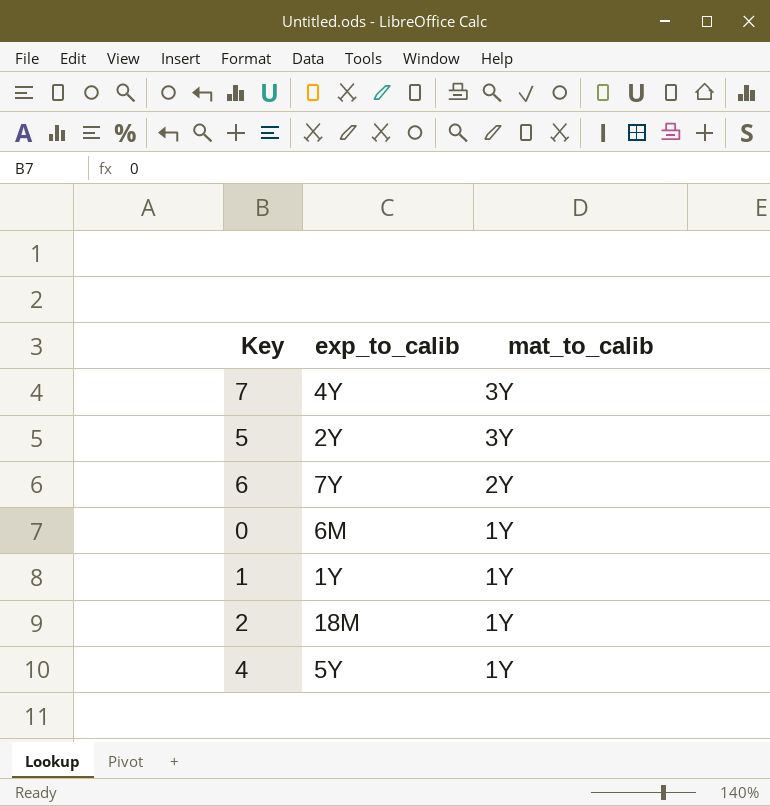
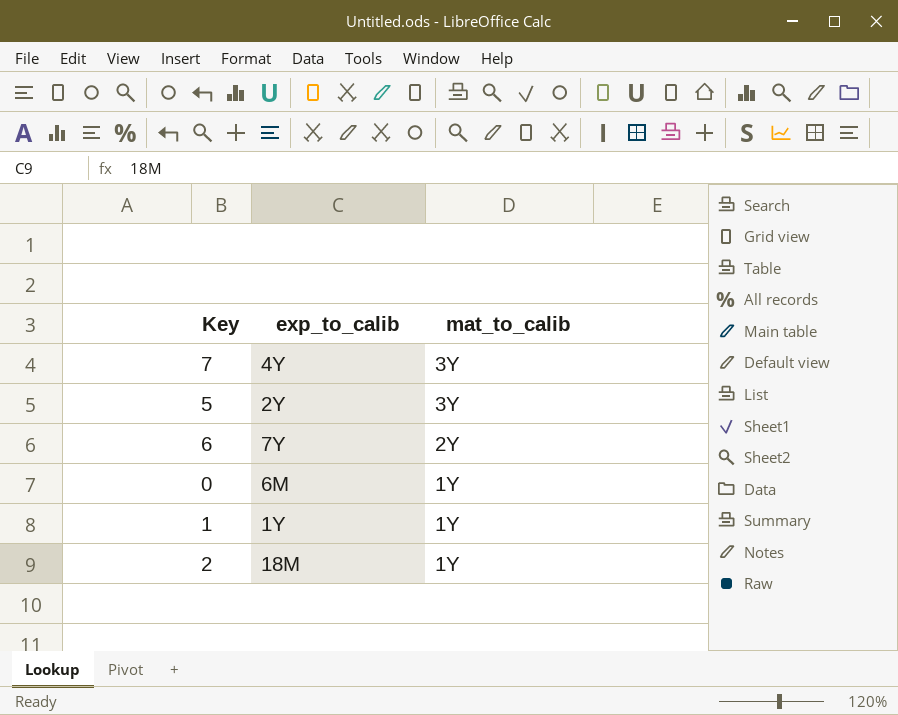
row 4: 5Y | 1Y -> none

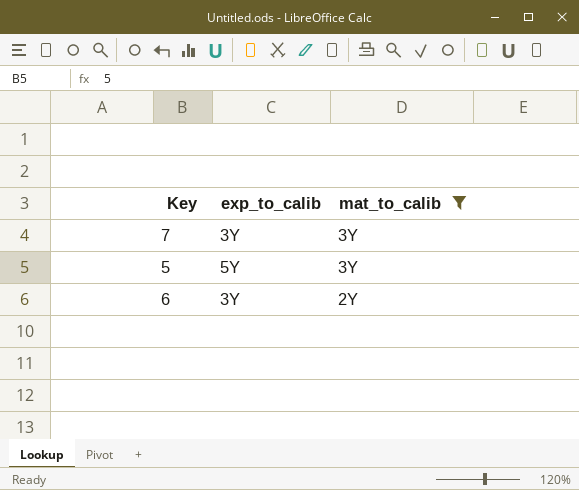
filter: none -> mat_to_calib != 1Y
7 | exp_to_calib: 4Y -> 3Y
5 | exp_to_calib: 2Y -> 5Y
6 | exp_to_calib: 7Y -> 3Y

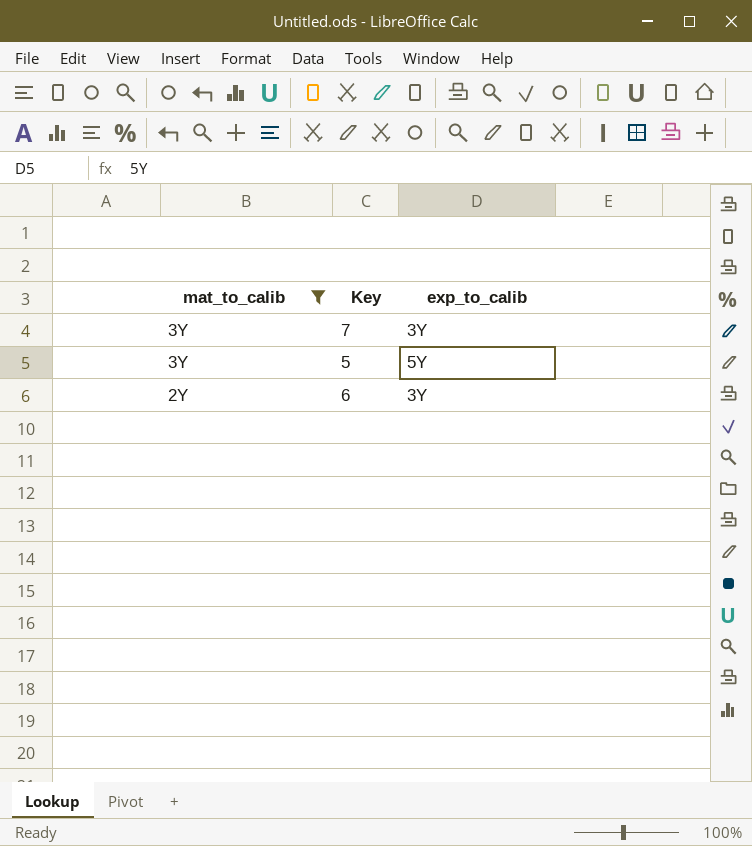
column mat_to_calib | position: 3 -> 1

